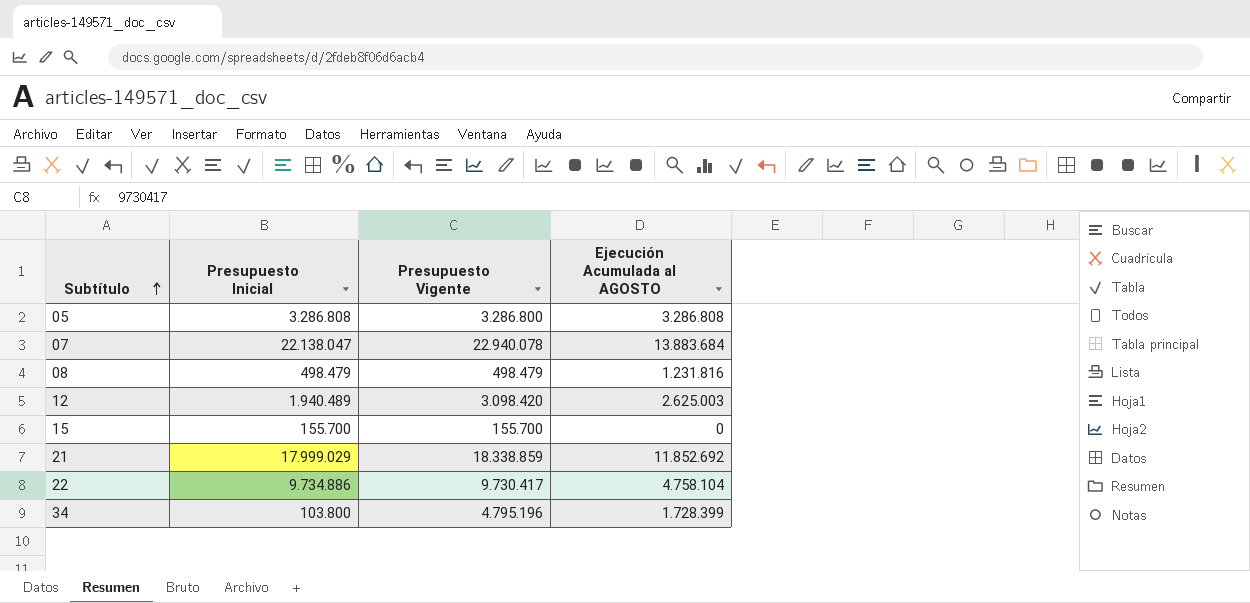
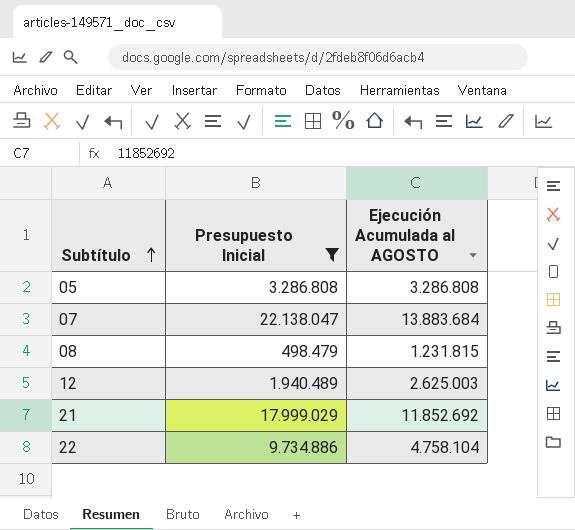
filter: none -> Presupuesto Inicial >= 498.479
column Presupuesto Vigente | position: 3 -> none
08 | Ejecución Acumulada al AGOSTO: 1.231.816 -> 1.231.815

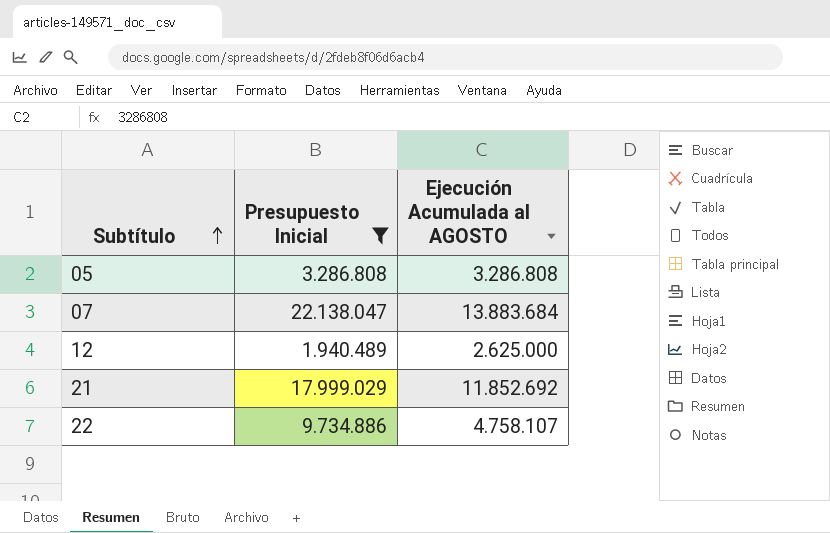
row 08: 498.479 | 1.231.815 -> none
12 | Ejecución Acumulada al AGOSTO: 2.625.003 -> 2.625.000
22 | Ejecución Acumulada al AGOSTO: 4.758.104 -> 4.758.107

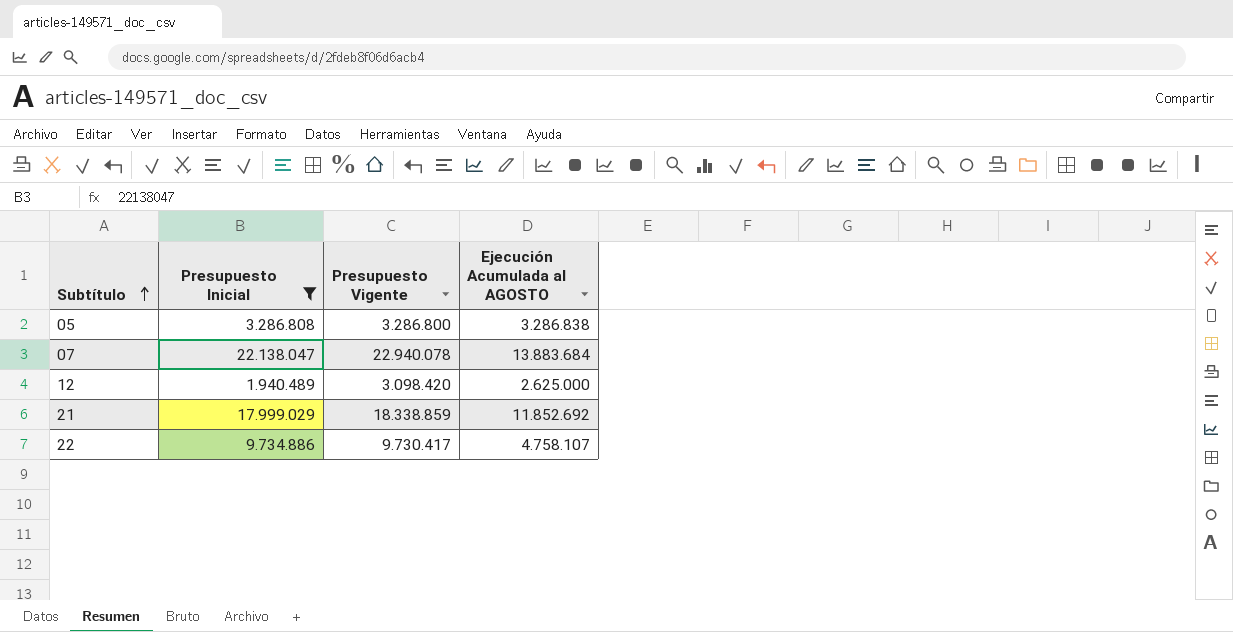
column Presupuesto Vigente | position: none -> 3
05 | Ejecución Acumulada al AGOSTO: 3.286.808 -> 3.286.838

